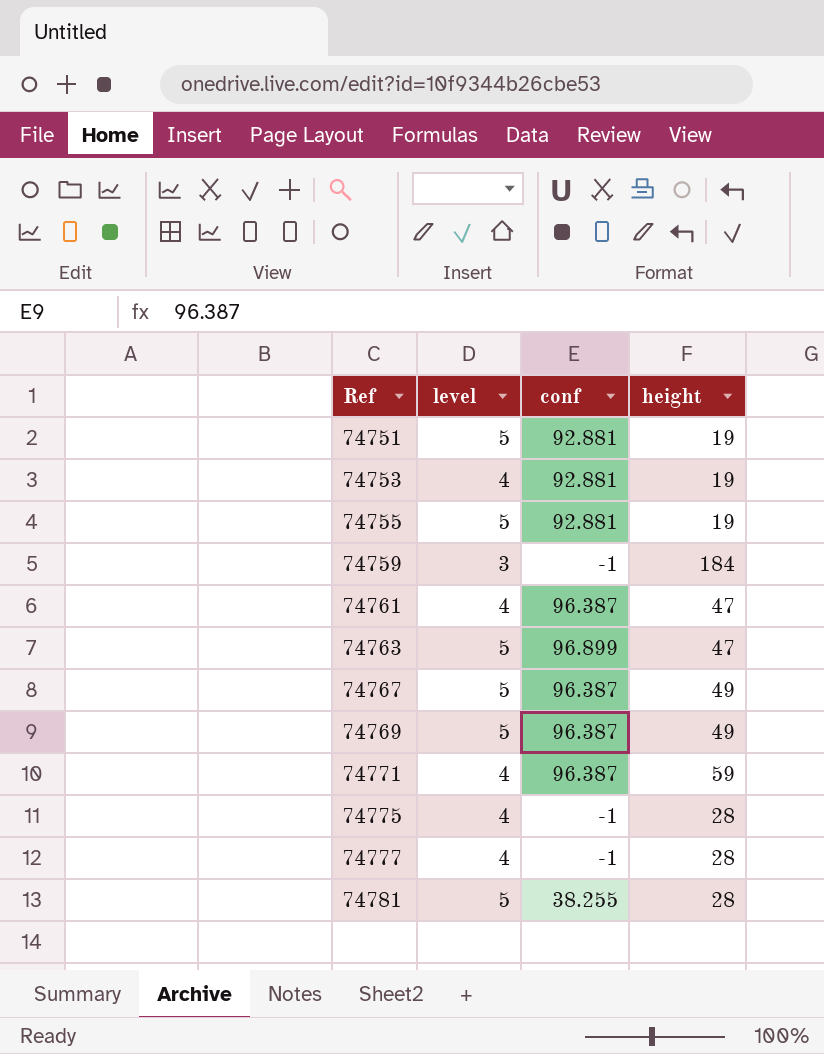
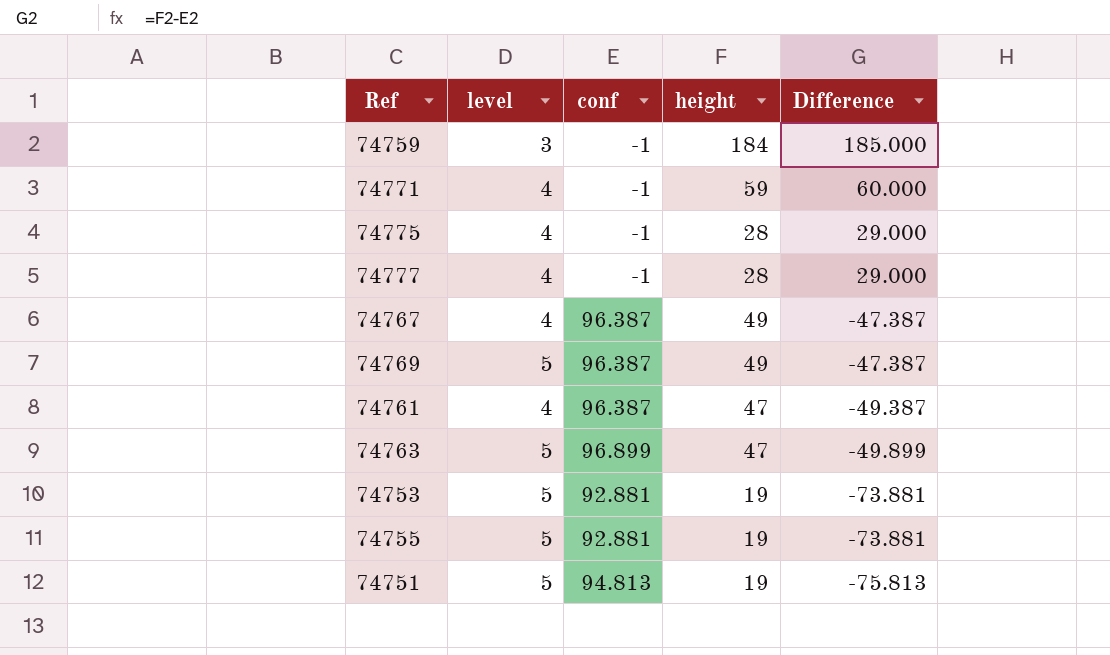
row order: Ref ascending -> Difference descending
column Difference | formula: none -> [height] - [conf]
row 74781: 5 | 38.255 | 28 -> none
74771 | conf: 96.387 -> -1
74767 | level: 5 -> 4
74753 | level: 4 -> 5
74751 | conf: 92.881 -> 94.813

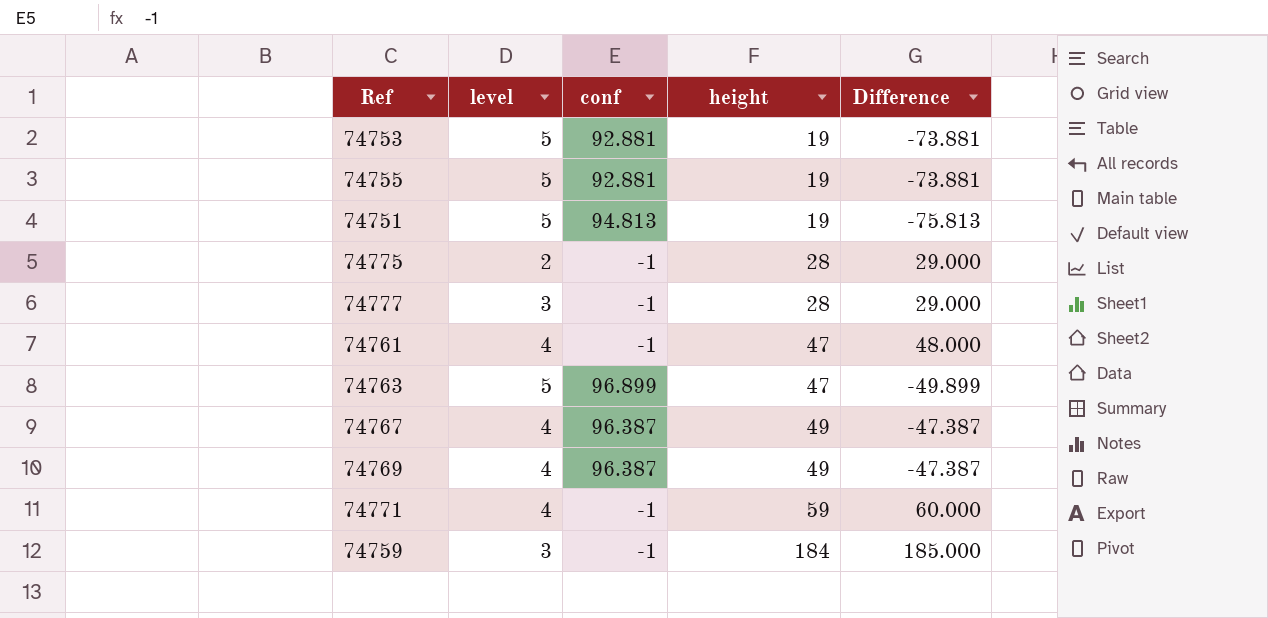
row order: Difference descending -> height ascending
74775 | level: 4 -> 2
74777 | level: 4 -> 3
74761 | conf: 96.387 -> -1
74761 | Difference: -49.387 -> 48.000
74769 | level: 5 -> 4

